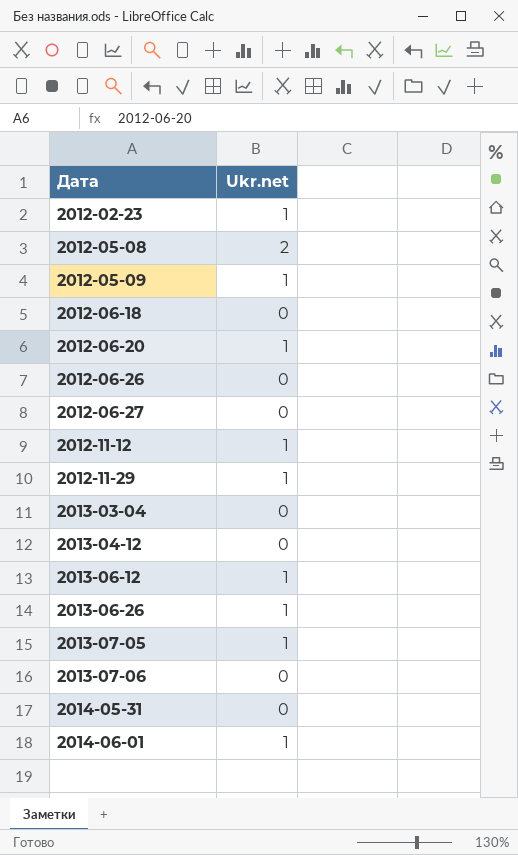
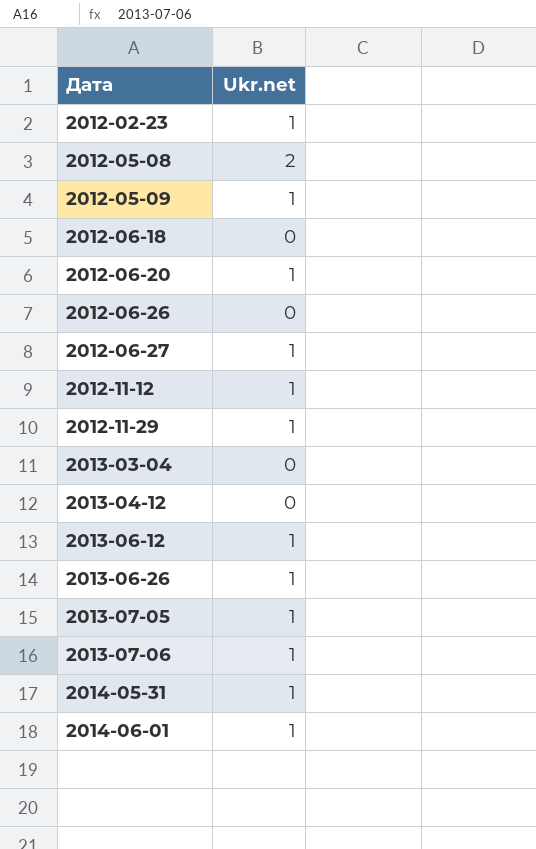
2012-06-27 | Ukr.net: 0 -> 1
2013-07-06 | Ukr.net: 0 -> 1
2014-05-31 | Ukr.net: 0 -> 1

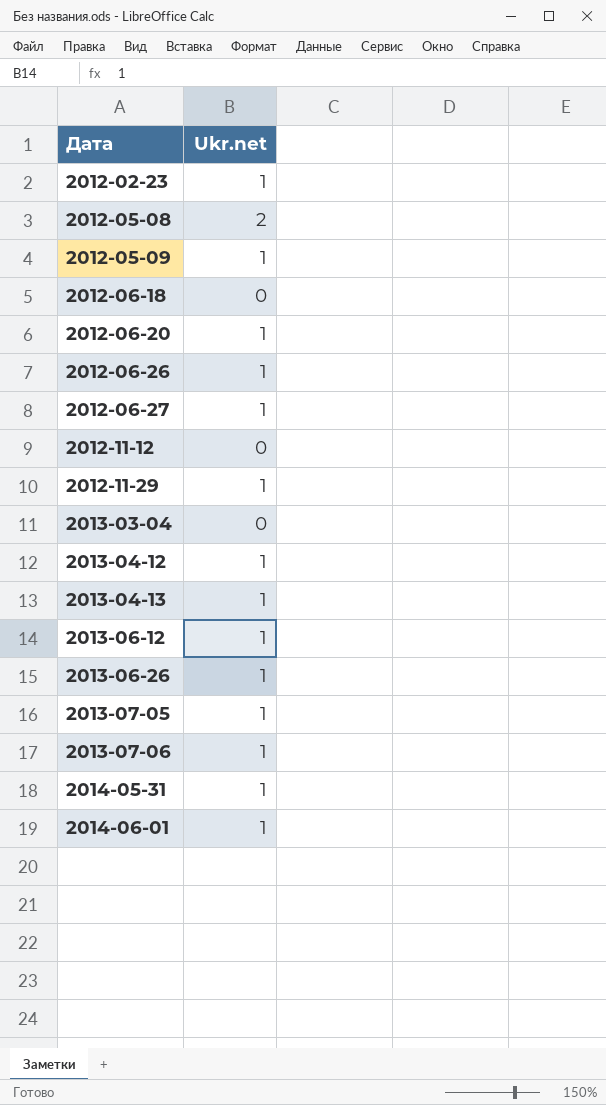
2012-06-26 | Ukr.net: 0 -> 1
2012-11-12 | Ukr.net: 1 -> 0
2013-04-12 | Ukr.net: 0 -> 1
row 2013-04-13: none -> 1

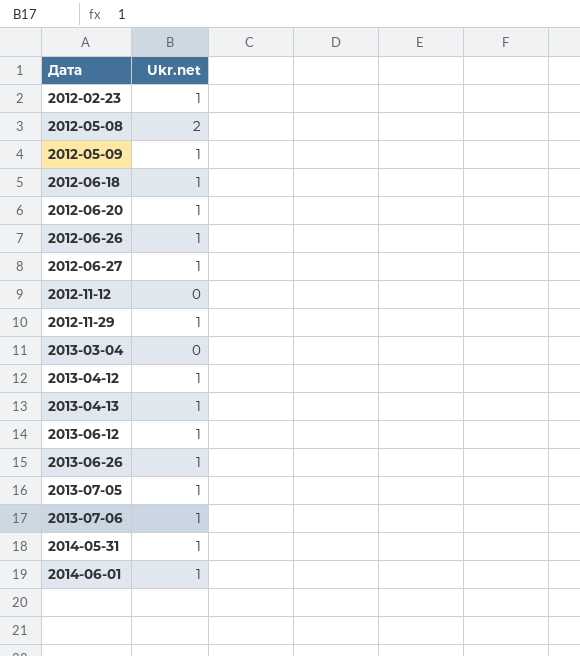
2012-06-18 | Ukr.net: 0 -> 1

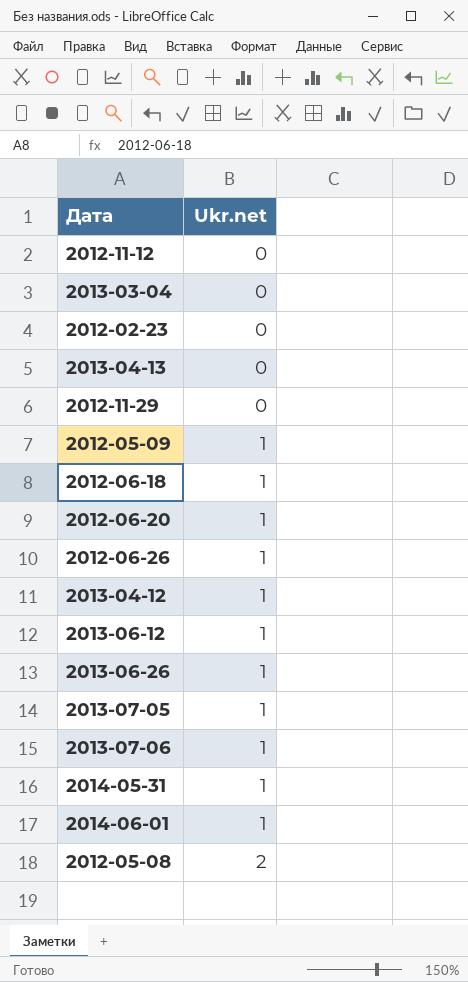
row order: Дата ascending -> Ukr.net ascending
row 2012-06-27: 1 -> none
2012-02-23 | Ukr.net: 1 -> 0
2013-04-13 | Ukr.net: 1 -> 0
2012-11-29 | Ukr.net: 1 -> 0

